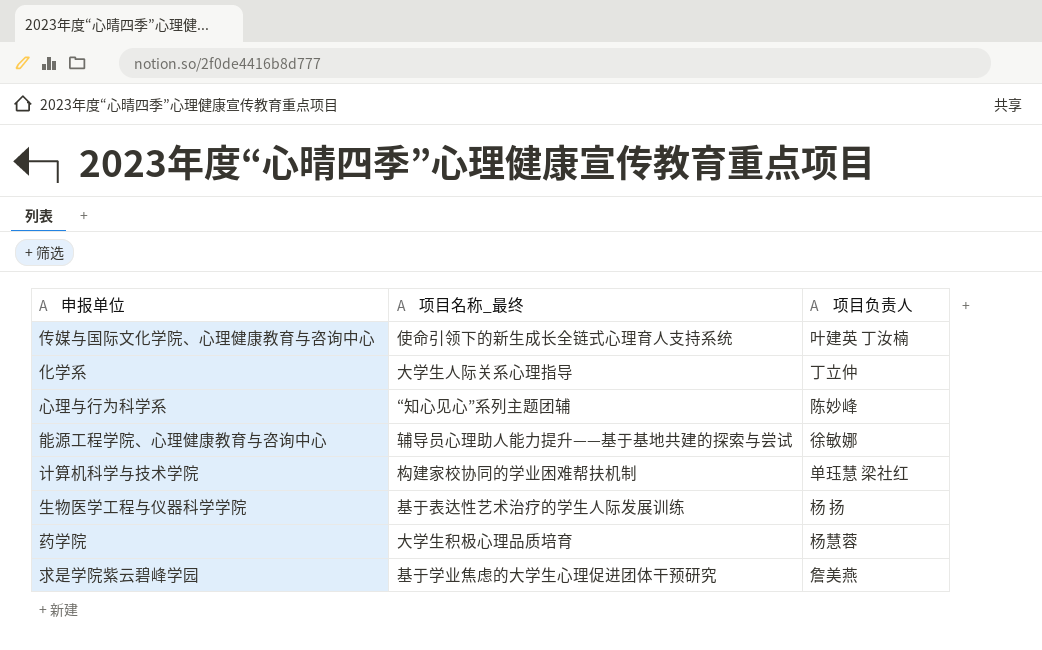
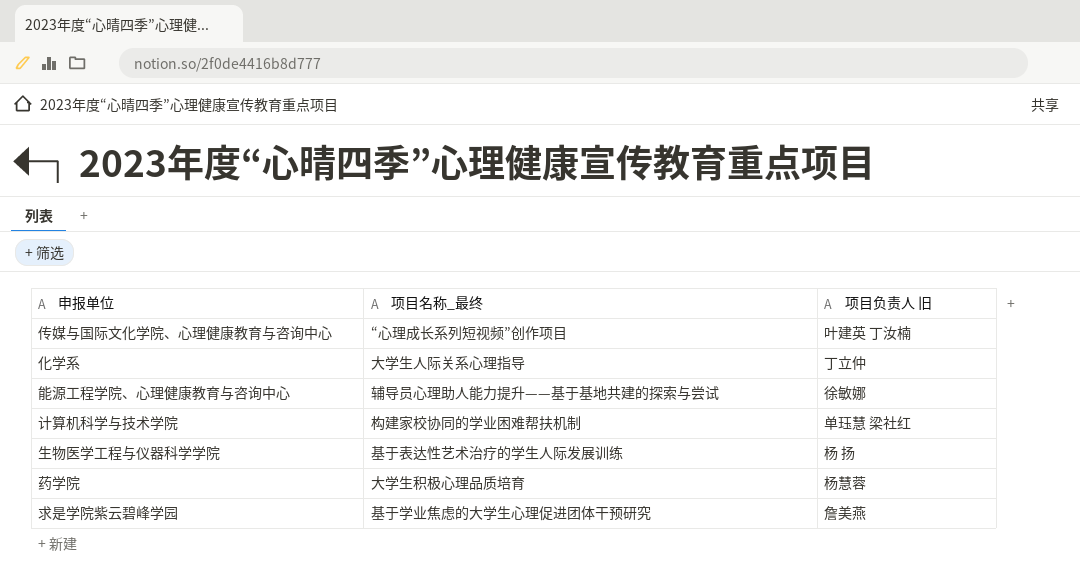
column name: 项目负责人 -> 项目负责人 旧
row 心理与行为科学系: “知心见心”系列主题团辅 | 陈妙峰 -> none
传媒与国际文化学院、心理健康教育与咨询中心 | 项目名称_最终: 使命引领下的新生成长全链式心理育人支持系统 -> “心理成长系列短视频”创作项目

